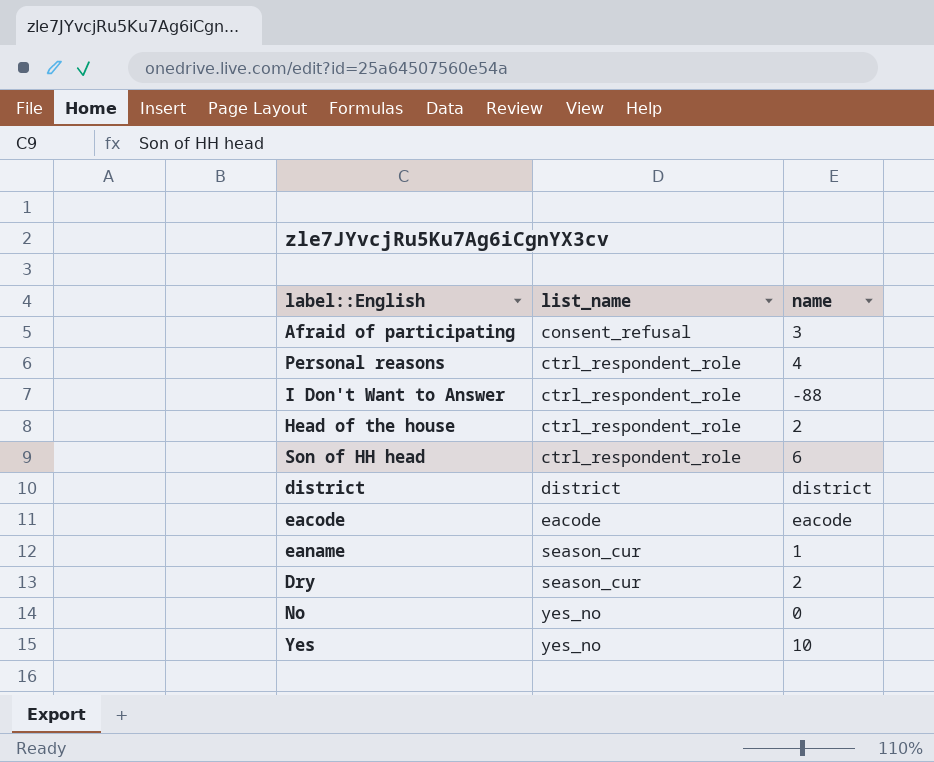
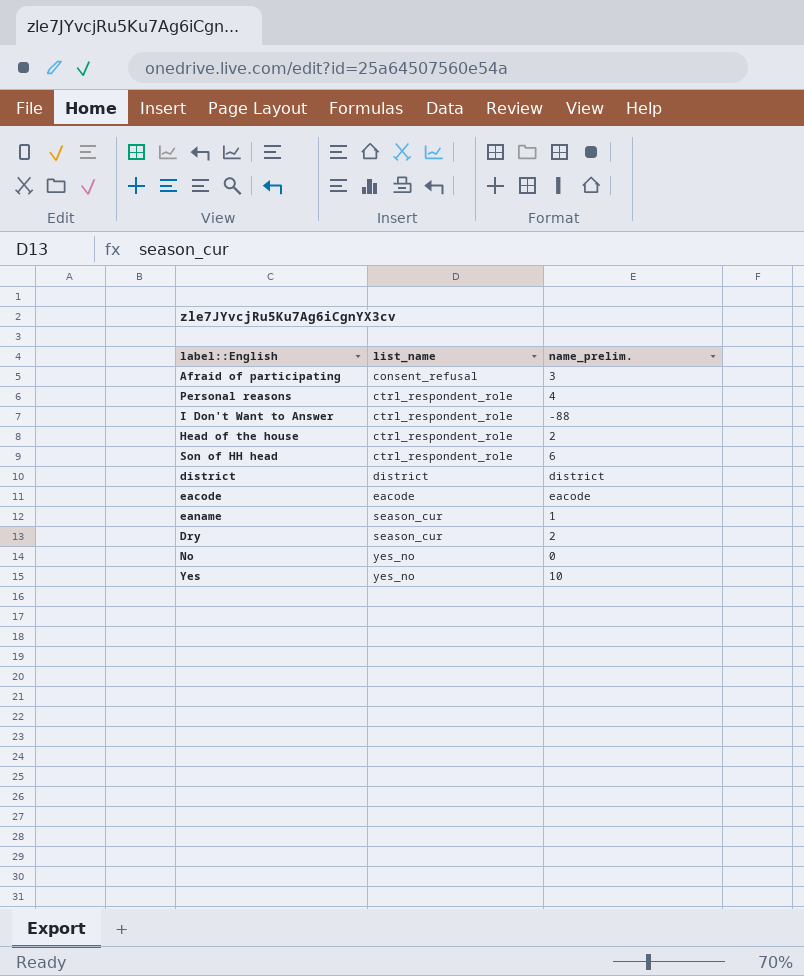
column name: name -> name_prelim.

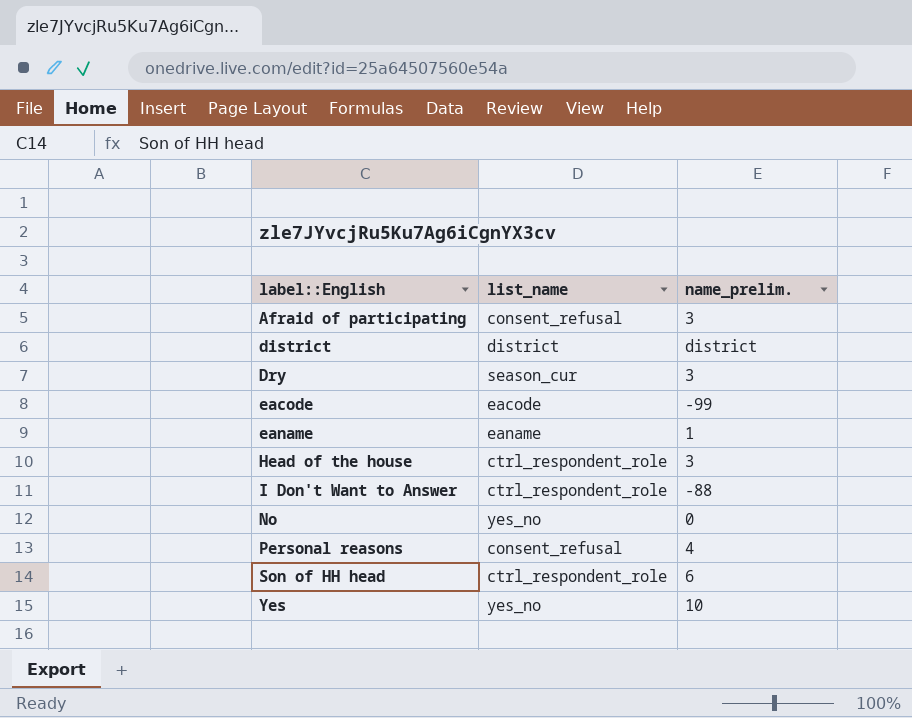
row order: list_name ascending -> label::English ascending
Dry | name_prelim.: 2 -> 3
eacode | name_prelim.: eacode -> -99
eaname | list_name: season_cur -> eaname
Head of the house | name_prelim.: 2 -> 3
Personal reasons | list_name: ctrl_respondent_role -> consent_refusal

